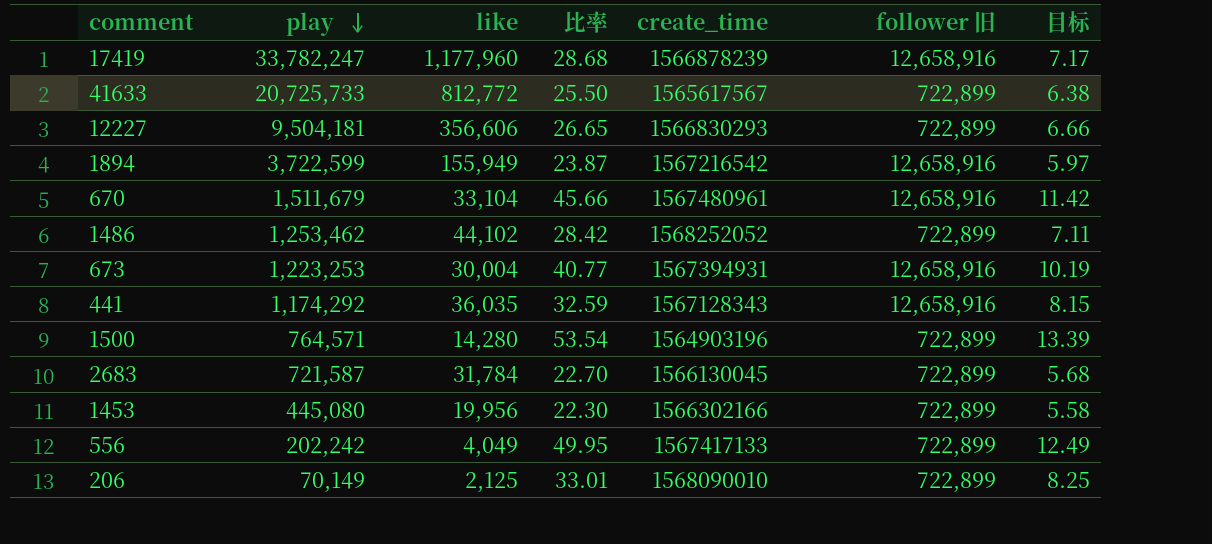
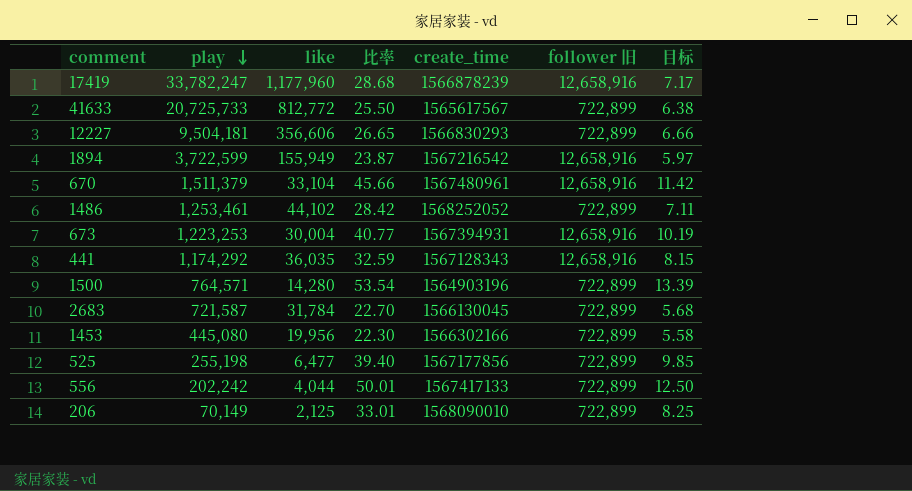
670 | play: 1,511,679 -> 1,511,379
1486 | play: 1,253,462 -> 1,253,461
row 525: none -> 255,198 | 6,477 | 39.40 | 1567177856 | 722,899 | 9.85
556 | like: 4,049 -> 4,044
556 | 比率: 49.95 -> 50.01
556 | 目标: 12.49 -> 12.50

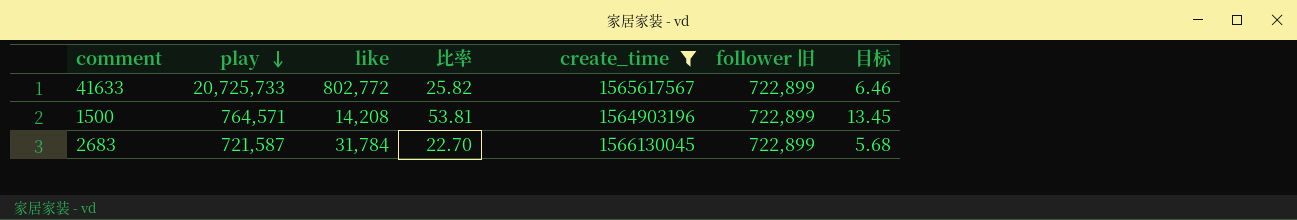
filter: none -> create_time <= 1566130045
41633 | like: 812,772 -> 802,772
41633 | 比率: 25.50 -> 25.82
41633 | 目标: 6.38 -> 6.46
1500 | like: 14,280 -> 14,208
1500 | 比率: 53.54 -> 53.81
1500 | 目标: 13.39 -> 13.45

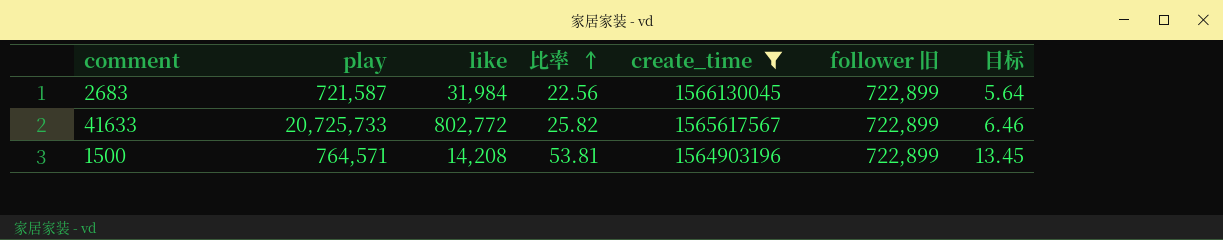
row order: play descending -> 比率 ascending
2683 | like: 31,784 -> 31,984
2683 | 比率: 22.70 -> 22.56
2683 | 目标: 5.68 -> 5.64

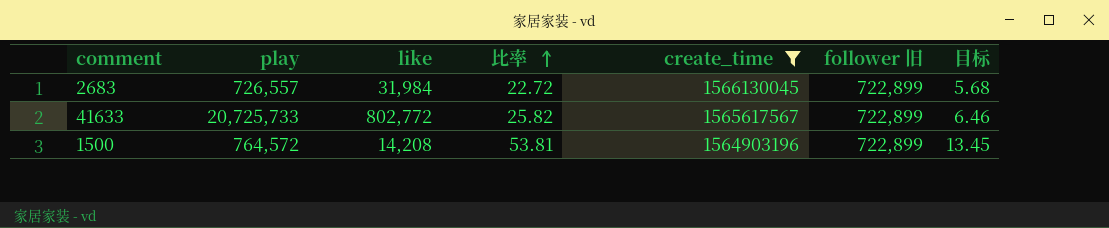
2683 | play: 721,587 -> 726,557
2683 | 比率: 22.56 -> 22.72
2683 | 目标: 5.64 -> 5.68
1500 | play: 764,571 -> 764,572

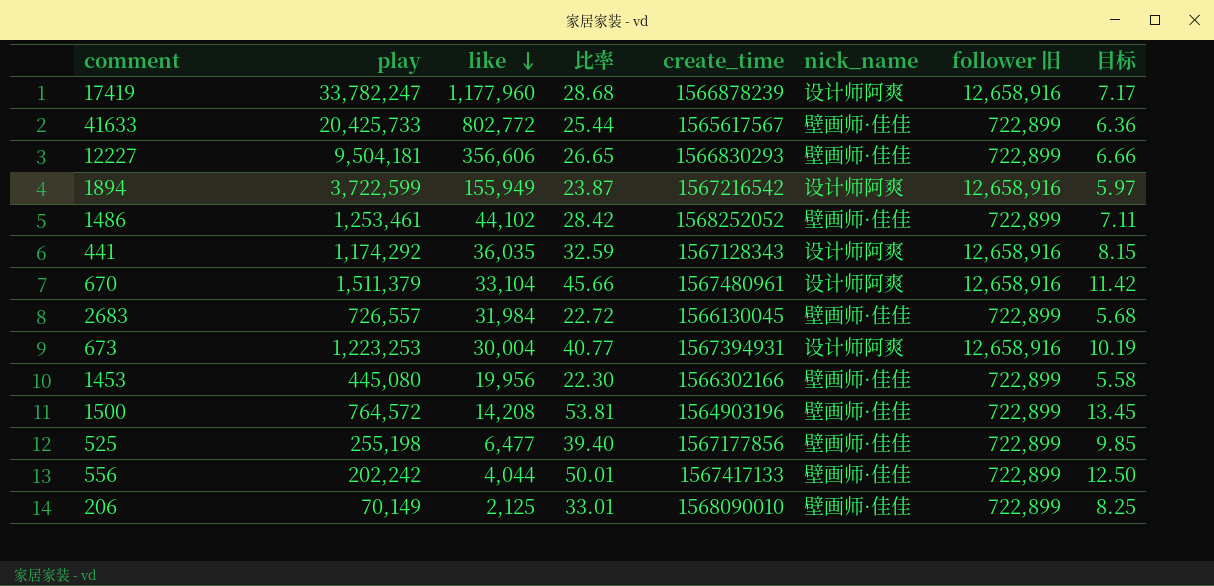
filter: create_time <= 1566130045 -> none
row order: 比率 ascending -> like descending
column nick_name | position: none -> 6
41633 | play: 20,725,733 -> 20,425,733
41633 | 比率: 25.82 -> 25.44
41633 | 目标: 6.46 -> 6.36

